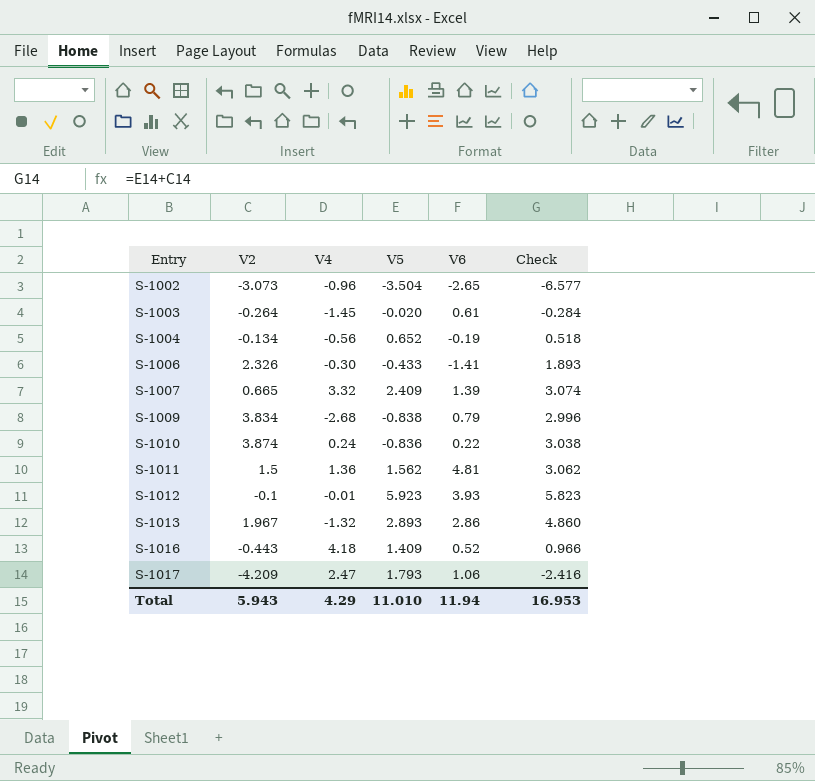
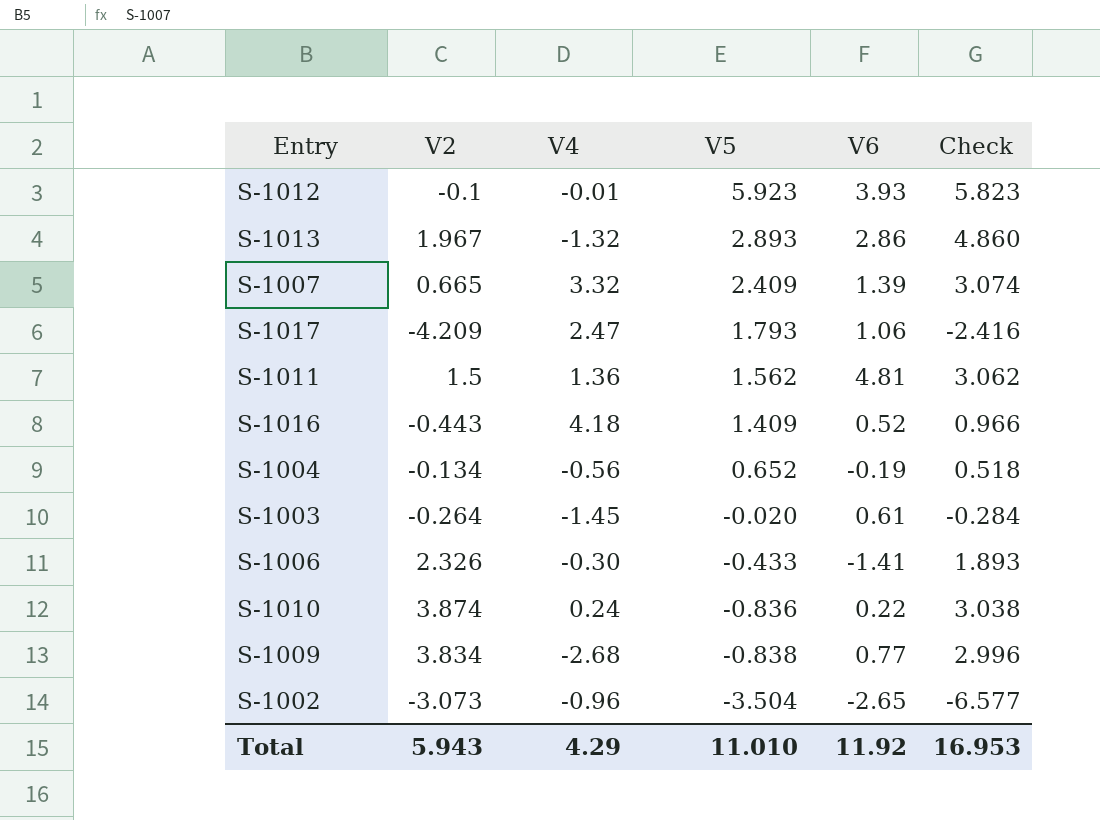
row order: Entry ascending -> V5 descending
S-1009 | V6: 0.79 -> 0.77
Total | V6: 11.94 -> 11.92

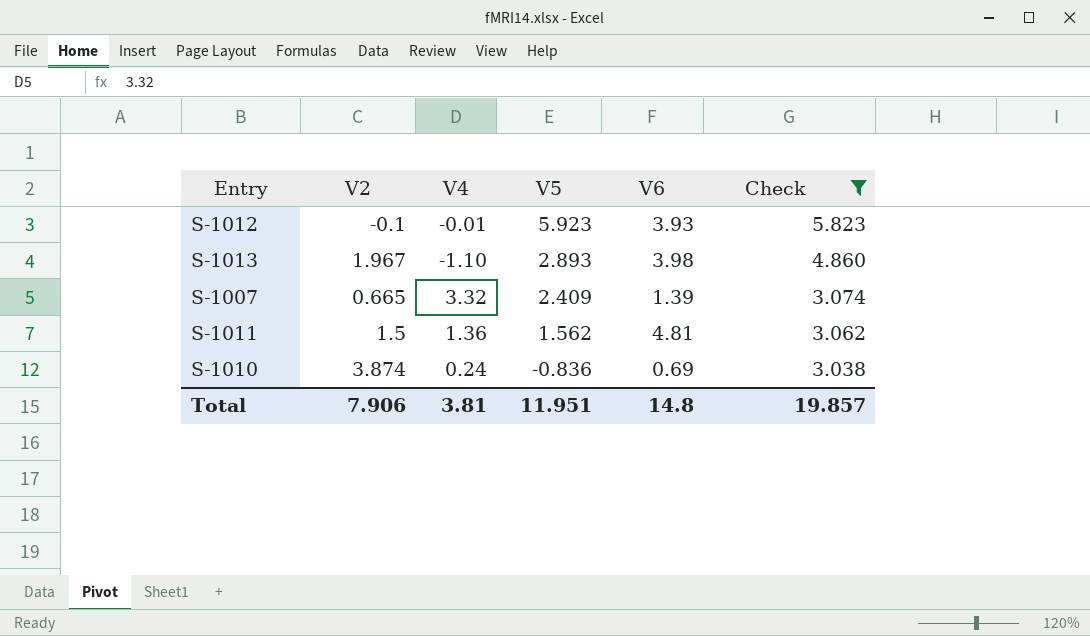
filter: none -> Check >= 3.038
S-1013 | V4: -1.32 -> -1.10
S-1013 | V6: 2.86 -> 3.98
S-1010 | V6: 0.22 -> 0.69
Total | V2: 5.943 -> 7.906
Total | V4: 4.29 -> 3.81
Total | V5: 11.010 -> 11.951
Total | V6: 11.92 -> 14.8
Total | Check: 16.953 -> 19.857

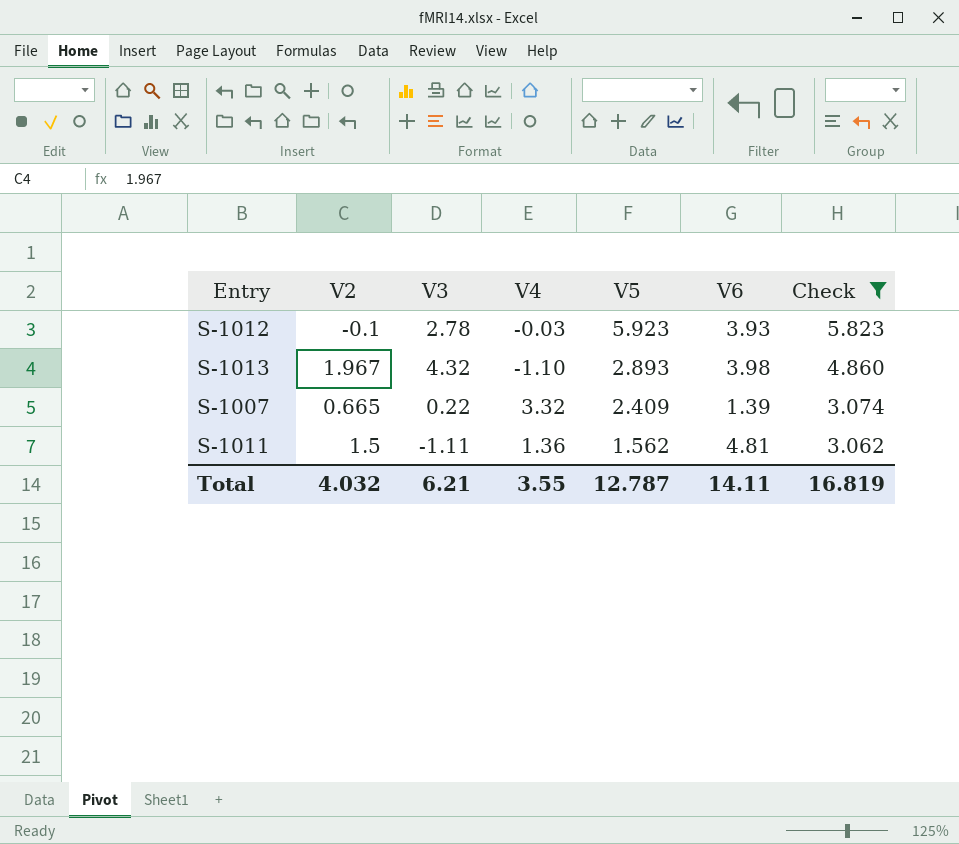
column V3 | position: none -> 3
row S-1010: 3.874 | 0.24 | -0.836 | 0.69 | 3.038 -> none
S-1012 | V4: -0.01 -> -0.03
Total | V2: 7.906 -> 4.032
Total | V4: 3.81 -> 3.55
Total | V5: 11.951 -> 12.787
Total | V6: 14.8 -> 14.11
Total | Check: 19.857 -> 16.819

